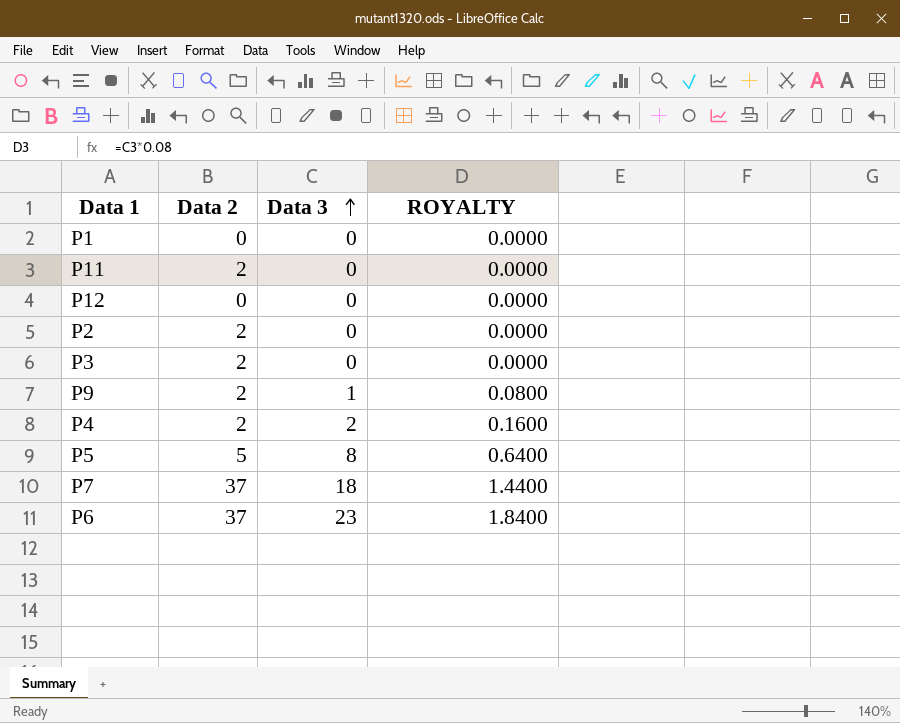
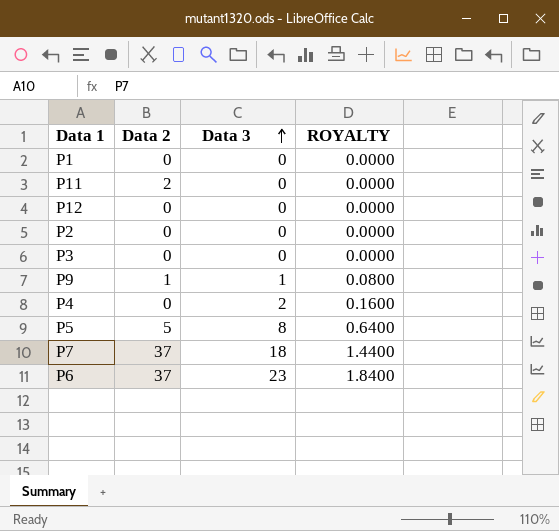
P2 | Data 2: 2 -> 0
P3 | Data 2: 2 -> 0
P9 | Data 2: 2 -> 1
P4 | Data 2: 2 -> 0

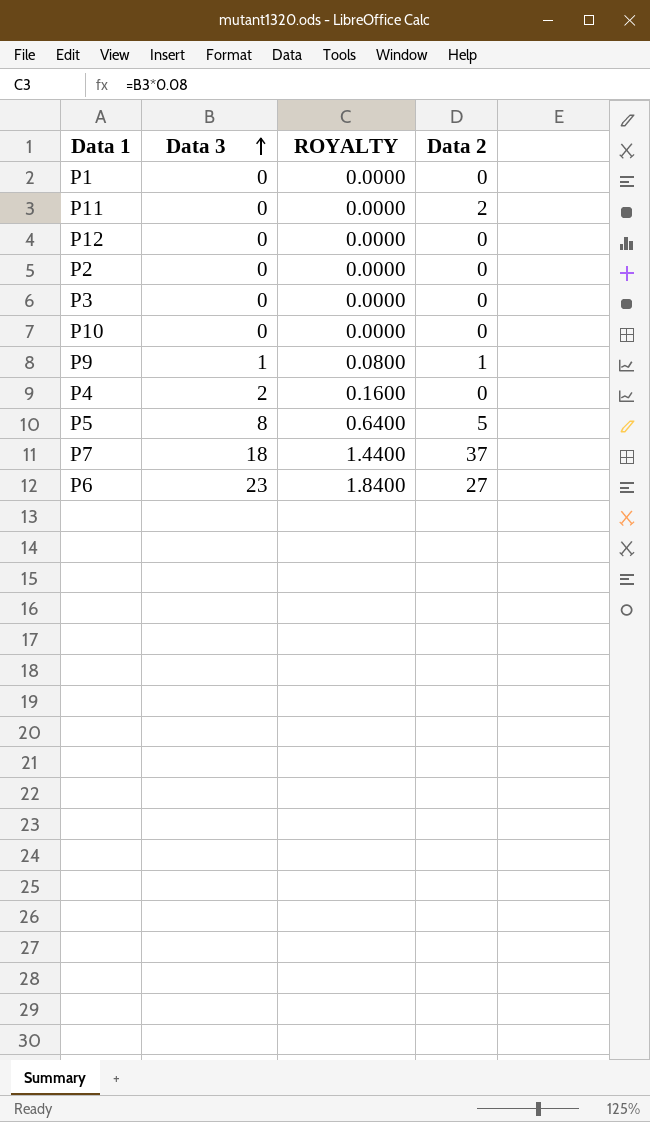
column Data 2 | position: 2 -> 4
row P10: none -> 0 | 0.0000 | 0
P6 | Data 2: 37 -> 27

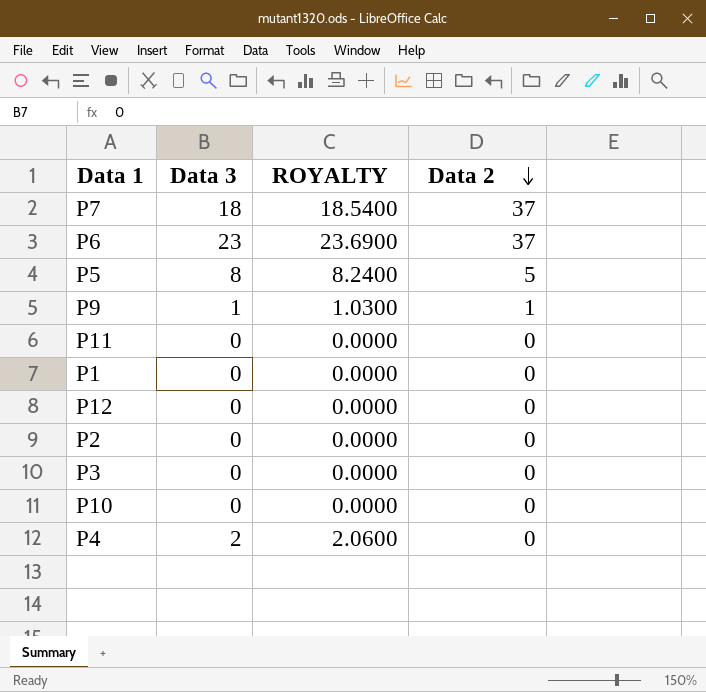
row order: Data 3 ascending -> Data 2 descending
column ROYALTY | formula: [Data 3] * 0.08 -> [Data 3] * 1.03
P6 | Data 2: 27 -> 37
P11 | Data 2: 2 -> 0

